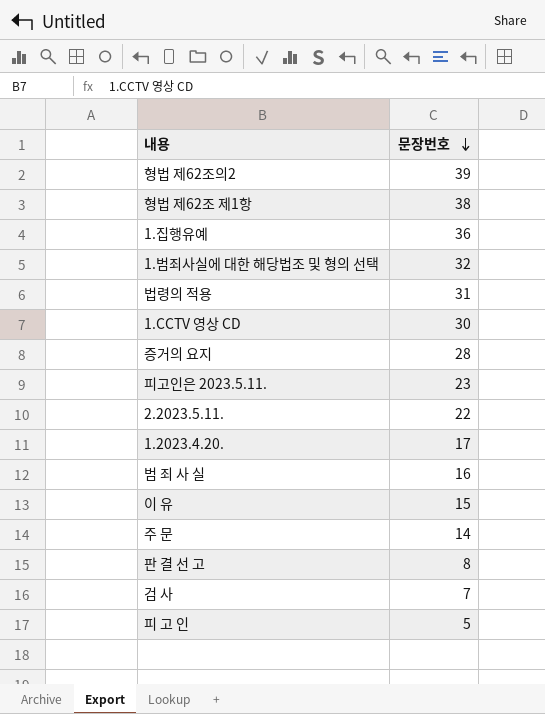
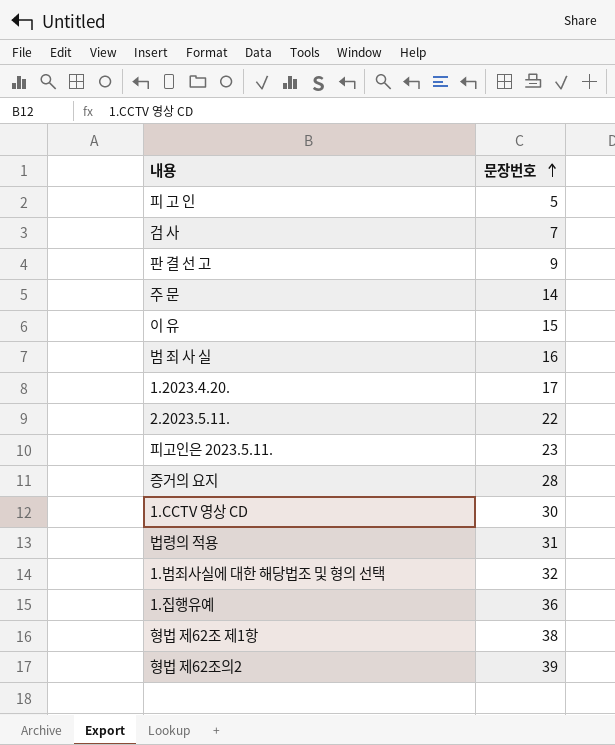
row order: 문장번호 descending -> 문장번호 ascending
판 결 선 고 | 문장번호: 8 -> 9

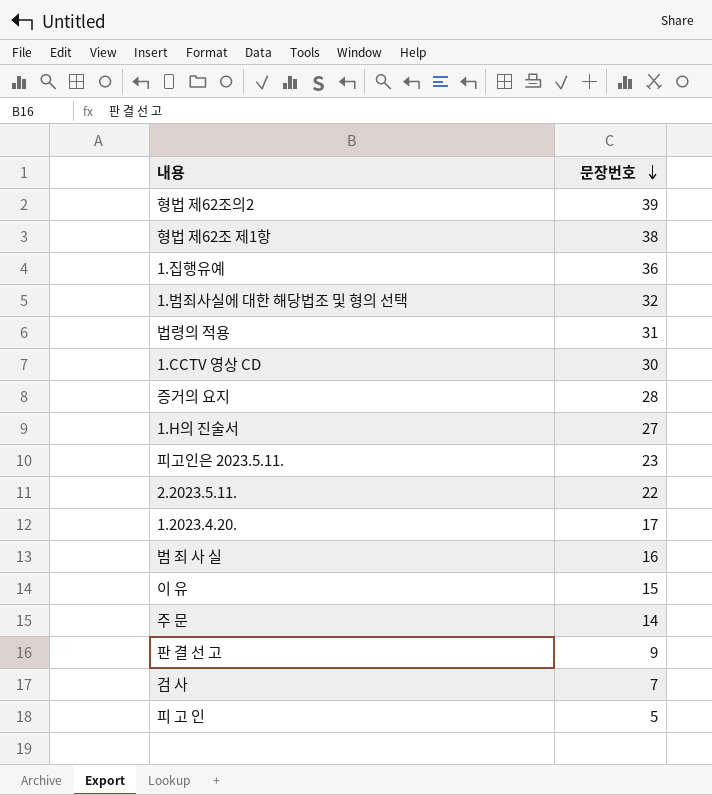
row order: 문장번호 ascending -> 문장번호 descending
row 1.H의 진술서: none -> 27

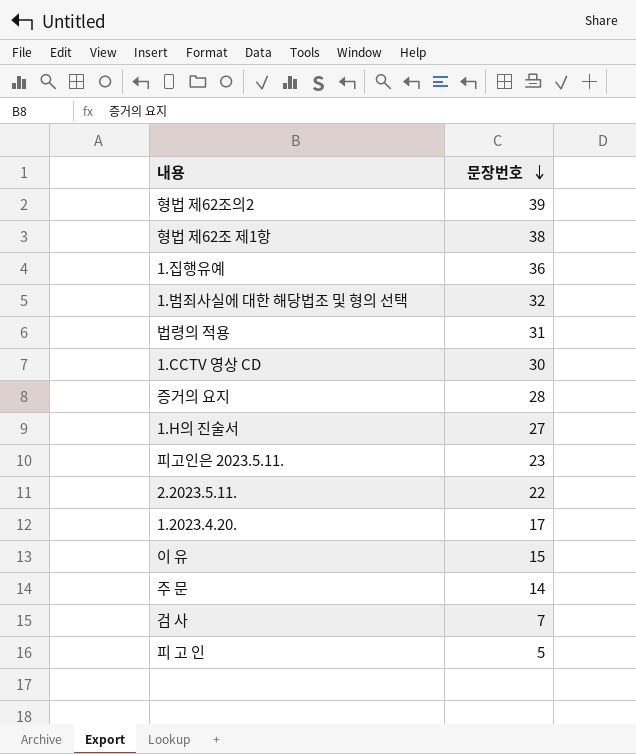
row 범 죄 사 실: 16 -> none
row 판 결 선 고: 9 -> none

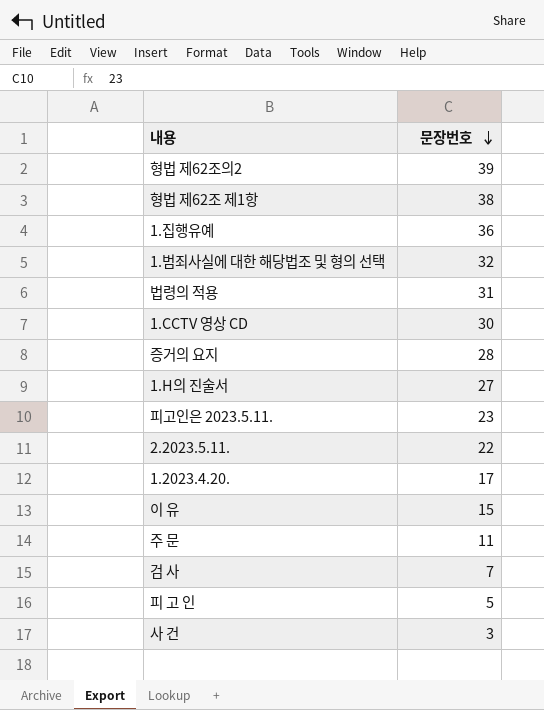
주 문 | 문장번호: 14 -> 11
row 사 건: none -> 3

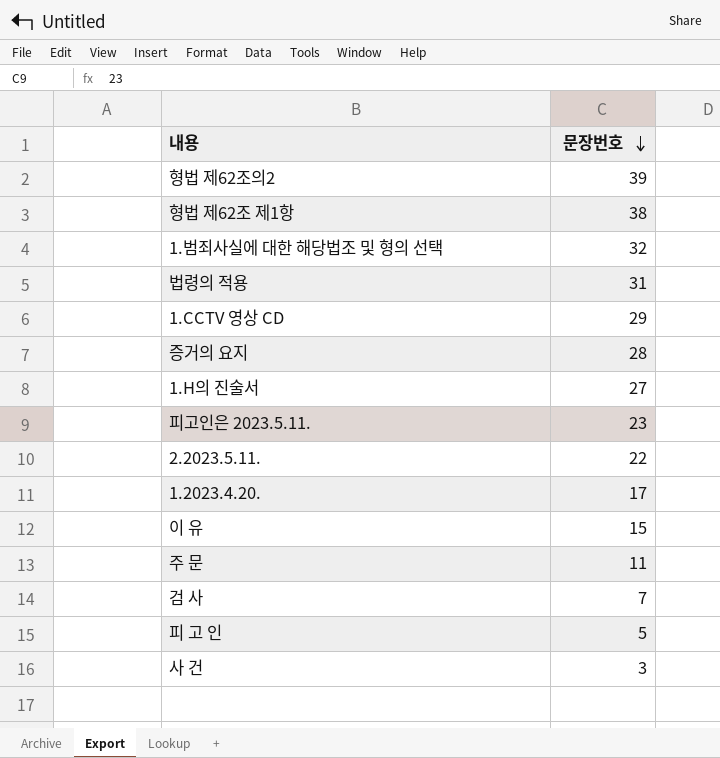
row 1.집행유예: 36 -> none
1.CCTV 영상 CD | 문장번호: 30 -> 29

